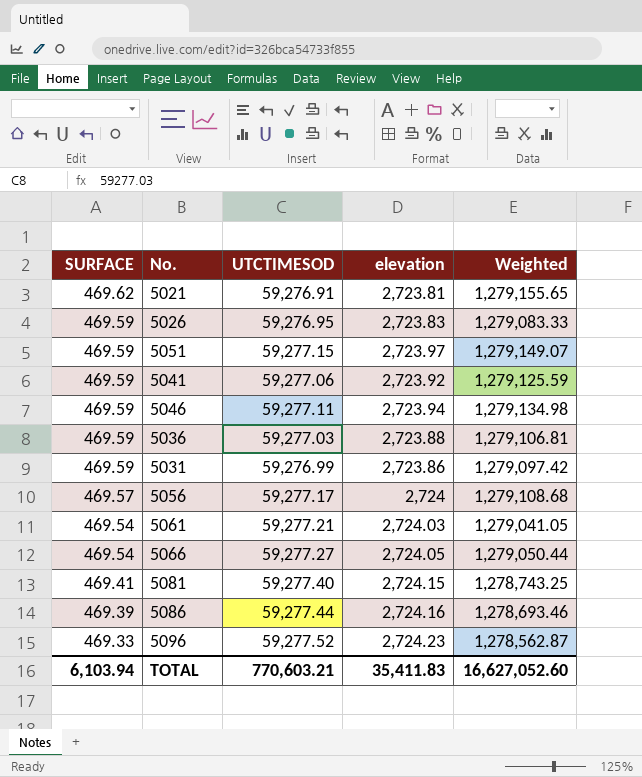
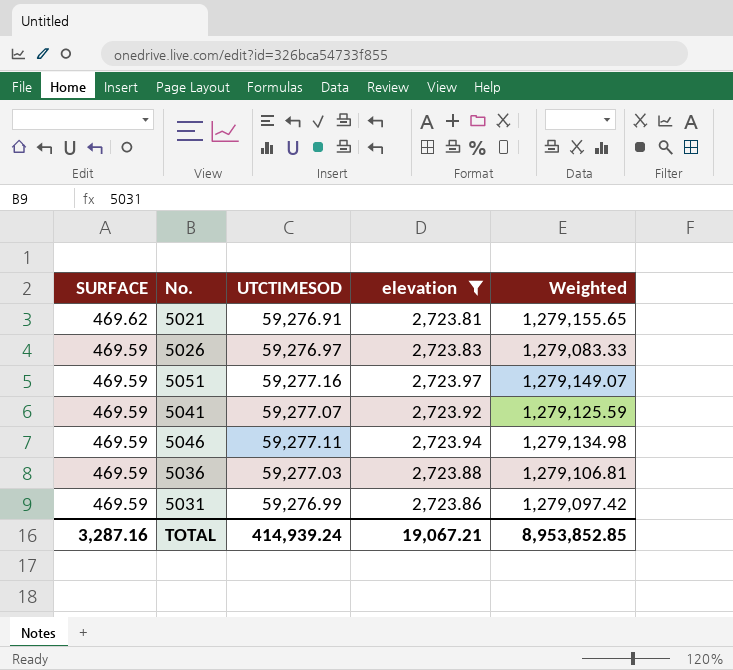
filter: none -> elevation <= 2,723.97
5026 | UTCTIMESOD: 59,276.95 -> 59,276.97
5051 | UTCTIMESOD: 59,277.15 -> 59,277.16
5041 | UTCTIMESOD: 59,277.06 -> 59,277.07
TOTAL | SURFACE: 6,103.94 -> 3,287.16
TOTAL | UTCTIMESOD: 770,603.21 -> 414,939.24
TOTAL | elevation: 35,411.83 -> 19,067.21
TOTAL | Weighted: 16,627,052.60 -> 8,953,852.85

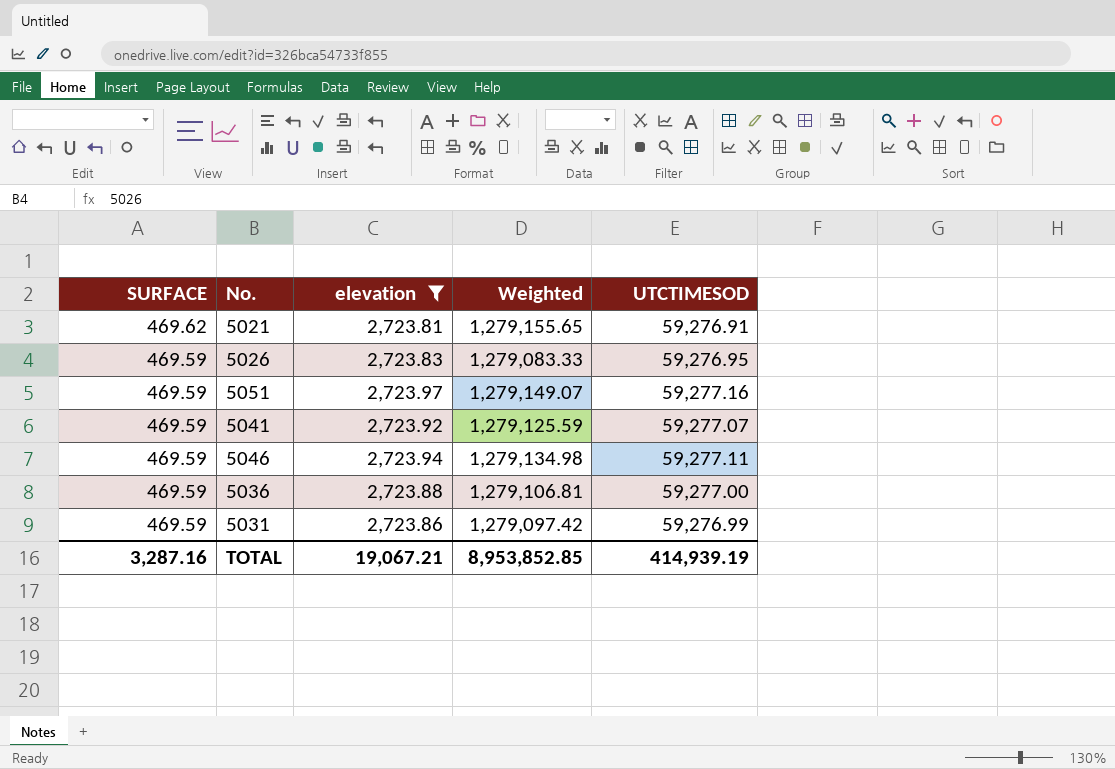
column UTCTIMESOD | position: 3 -> 5
5026 | UTCTIMESOD: 59,276.97 -> 59,276.95
5036 | UTCTIMESOD: 59,277.03 -> 59,277.00
TOTAL | UTCTIMESOD: 414,939.24 -> 414,939.19

